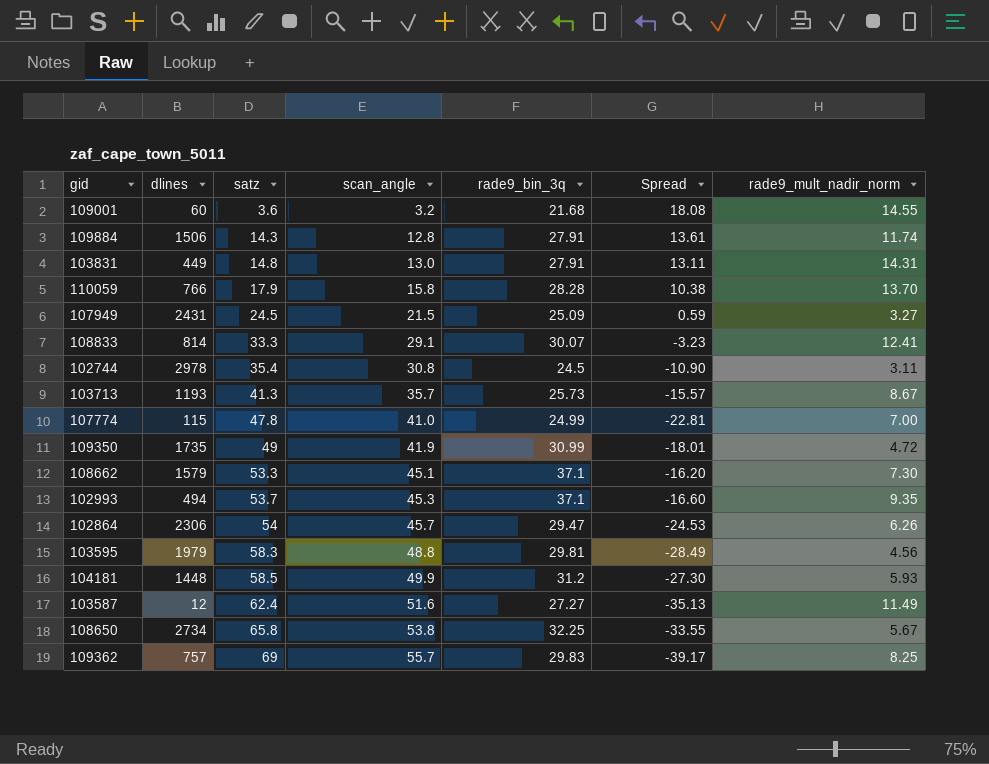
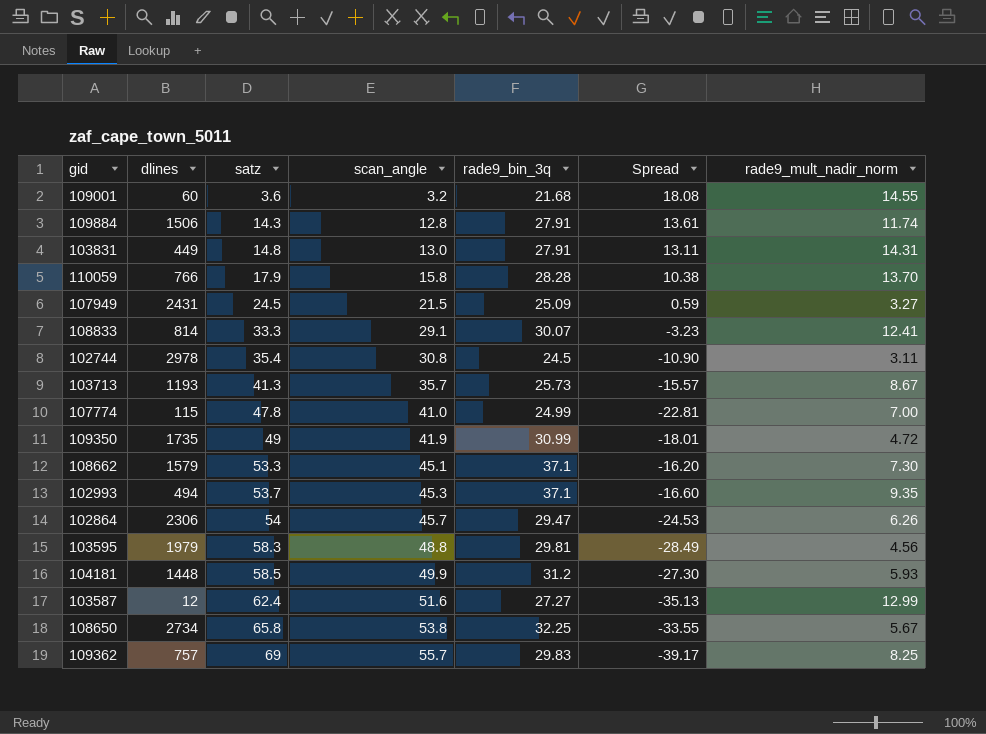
103587 | rade9_mult_nadir_norm: 11.49 -> 12.99

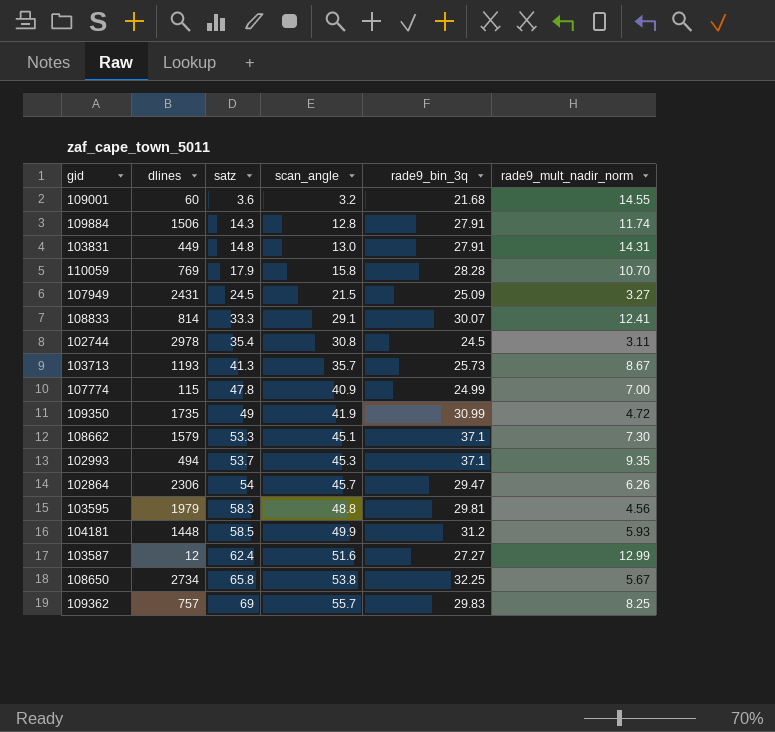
column Spread | formula: [rade9_bin_3q] - [satz] -> none
110059 | dlines: 766 -> 769
110059 | rade9_mult_nadir_norm: 13.70 -> 10.70
107774 | scan_angle: 41.0 -> 40.9

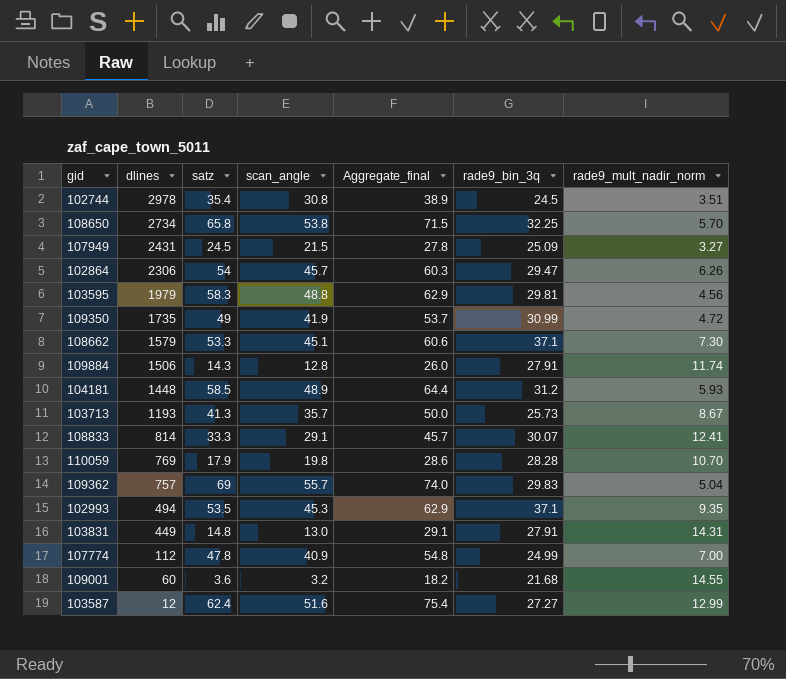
row order: satz ascending -> dlines descending
column Aggregate_final | formula: none -> [satz] + [rade9_mult_nadir_norm]
102744 | rade9_mult_nadir_norm: 3.11 -> 3.51
108650 | rade9_mult_nadir_norm: 5.67 -> 5.70
104181 | scan_angle: 49.9 -> 48.9
110059 | scan_angle: 15.8 -> 19.8
109362 | rade9_mult_nadir_norm: 8.25 -> 5.04
102993 | satz: 53.7 -> 53.5
107774 | dlines: 115 -> 112

